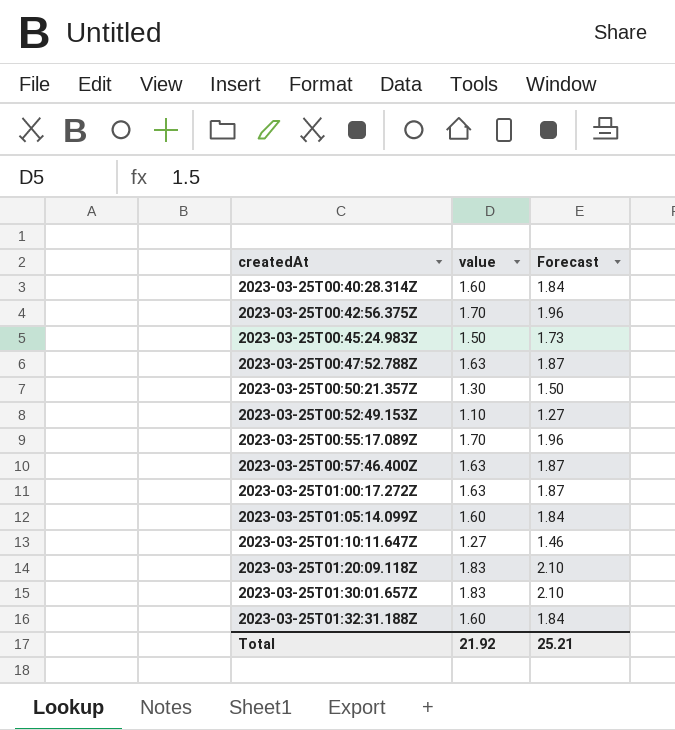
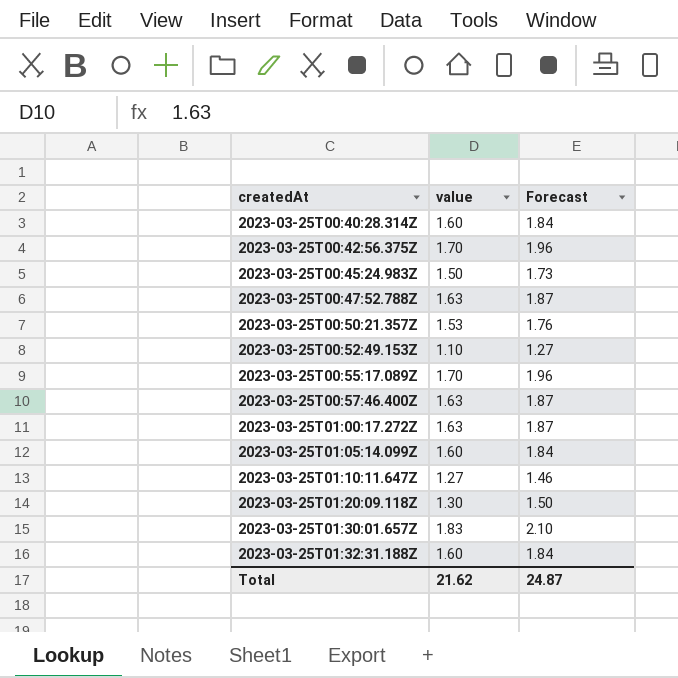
2023-03-25T00:50:21.357Z | value: 1.30 -> 1.53
2023-03-25T00:50:21.357Z | Forecast: 1.50 -> 1.76
2023-03-25T01:20:09.118Z | value: 1.83 -> 1.30
2023-03-25T01:20:09.118Z | Forecast: 2.10 -> 1.50
Total | value: 21.92 -> 21.62
Total | Forecast: 25.21 -> 24.87

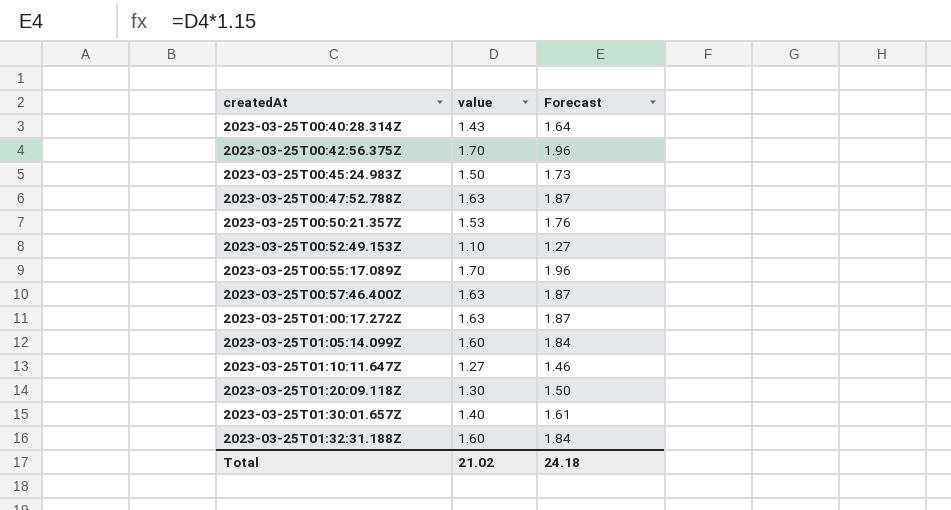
2023-03-25T00:40:28.314Z | value: 1.60 -> 1.43
2023-03-25T00:40:28.314Z | Forecast: 1.84 -> 1.64
2023-03-25T01:30:01.657Z | value: 1.83 -> 1.40
2023-03-25T01:30:01.657Z | Forecast: 2.10 -> 1.61
Total | value: 21.62 -> 21.02
Total | Forecast: 24.87 -> 24.18

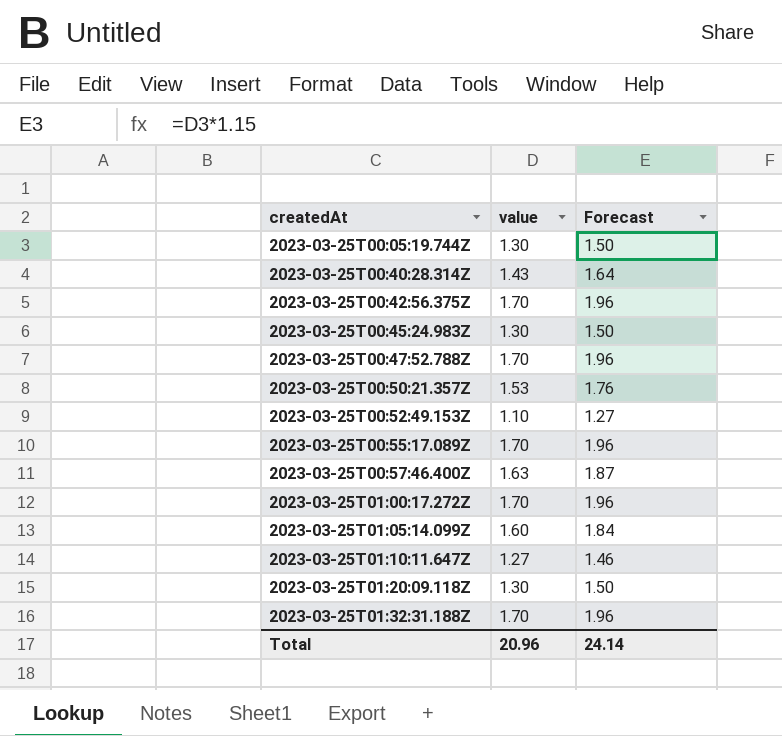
row 2023-03-25T01:30:01.657Z: 1.40 | 1.61 -> none
row 2023-03-25T00:05:19.744Z: none -> 1.30 | 1.50
2023-03-25T00:45:24.983Z | value: 1.50 -> 1.30
2023-03-25T00:45:24.983Z | Forecast: 1.73 -> 1.50
2023-03-25T00:47:52.788Z | value: 1.63 -> 1.70
2023-03-25T00:47:52.788Z | Forecast: 1.87 -> 1.96
2023-03-25T01:00:17.272Z | value: 1.63 -> 1.70
2023-03-25T01:00:17.272Z | Forecast: 1.87 -> 1.96
2023-03-25T01:32:31.188Z | value: 1.60 -> 1.70
2023-03-25T01:32:31.188Z | Forecast: 1.84 -> 1.96
Total | value: 21.02 -> 20.96
Total | Forecast: 24.18 -> 24.14

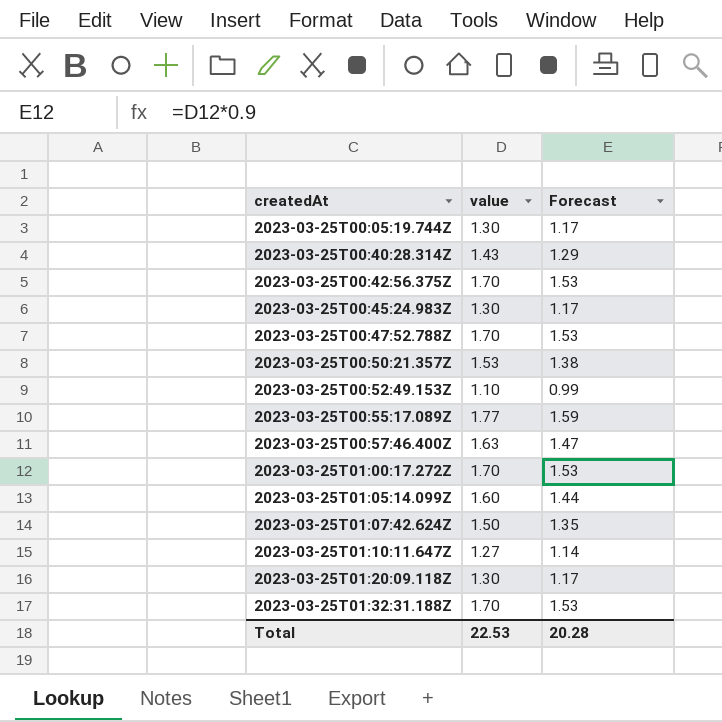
column Forecast | formula: [value] * 1.15 -> [value] * 0.9
2023-03-25T00:55:17.089Z | value: 1.70 -> 1.77
row 2023-03-25T01:07:42.624Z: none -> 1.50 | 1.35
Total | value: 20.96 -> 22.53
Total | Forecast: 24.14 -> 20.28

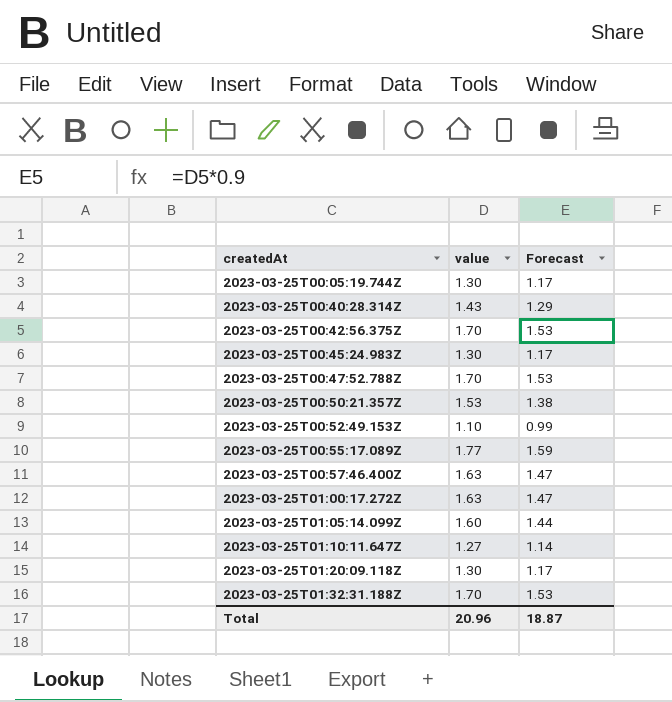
row 2023-03-25T01:07:42.624Z: 1.50 | 1.35 -> none
2023-03-25T01:00:17.272Z | value: 1.70 -> 1.63
2023-03-25T01:00:17.272Z | Forecast: 1.53 -> 1.47
Total | value: 22.53 -> 20.96
Total | Forecast: 20.28 -> 18.87

